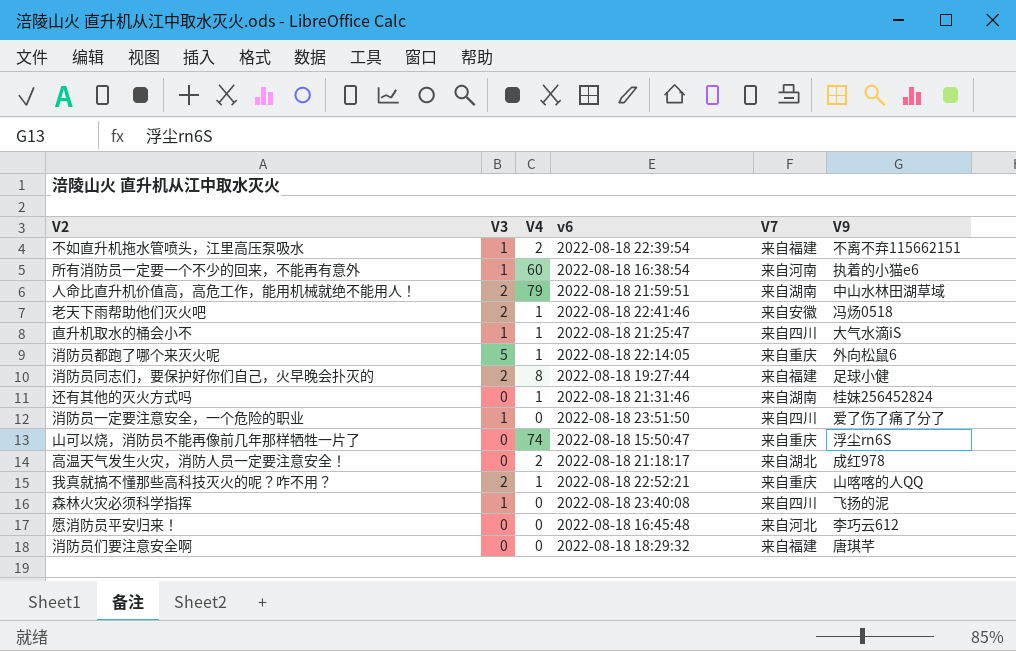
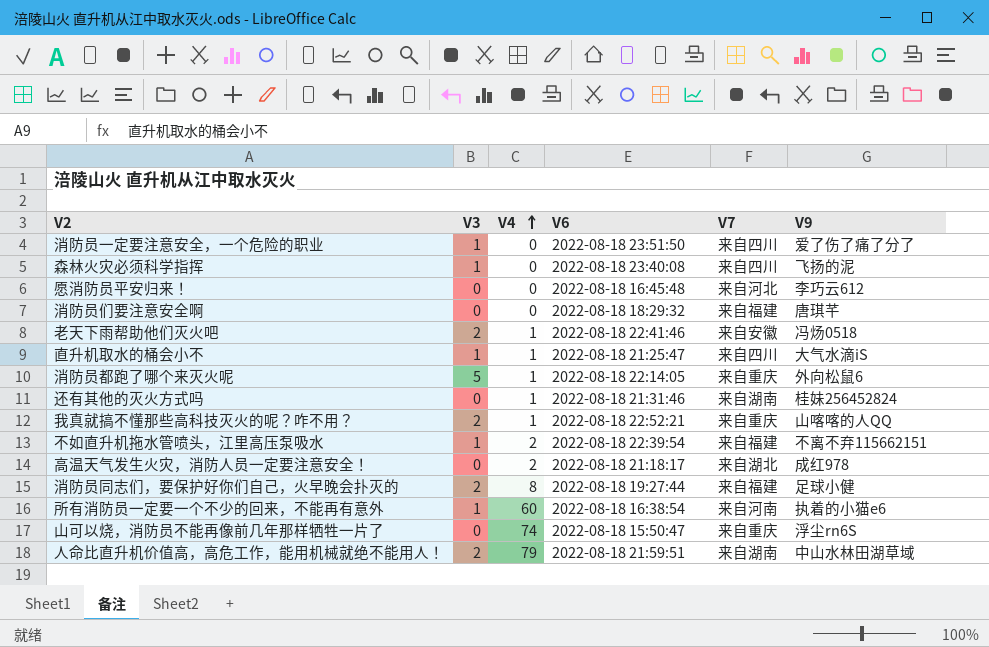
row order: none -> V4 ascending
column name: v6 -> V6

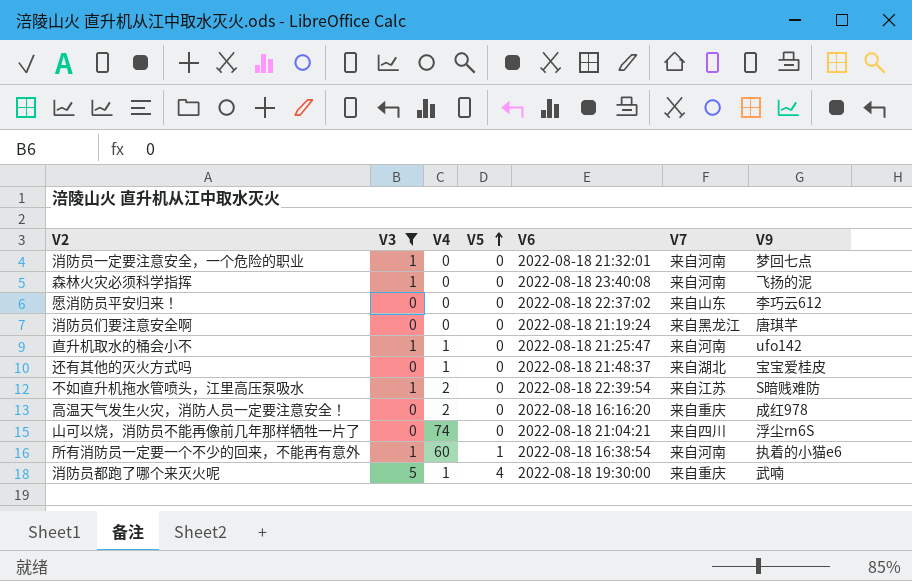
filter: none -> V3 != 2
row order: V4 ascending -> V5 ascending
column V5 | position: none -> 4
消防员一定要注意安全，一个危险的职业 | V6: 2022-08-18 23:51:50 -> 2022-08-18 21:32:01
消防员一定要注意安全，一个危险的职业 | V7: 来自四川 -> 来自河南
消防员一定要注意安全，一个危险的职业 | V9: 爱了伤了痛了分了 -> 梦回七点
森林火灾必须科学指挥 | V7: 来自四川 -> 来自河南
愿消防员平安归来！ | V6: 2022-08-18 16:45:48 -> 2022-08-18 22:37:02
愿消防员平安归来！ | V7: 来自河北 -> 来自山东
消防员们要注意安全啊 | V6: 2022-08-18 18:29:32 -> 2022-08-18 21:19:24
消防员们要注意安全啊 | V7: 来自福建 -> 来自黑龙江
直升机取水的桶会小不 | V7: 来自四川 -> 来自河南
直升机取水的桶会小不 | V9: 大气水滴iS -> ufo142
还有其他的灭火方式吗 | V6: 2022-08-18 21:31:46 -> 2022-08-18 21:48:37
还有其他的灭火方式吗 | V7: 来自湖南 -> 来自湖北
还有其他的灭火方式吗 | V9: 桂妹256452824 -> 宝宝爱桂皮
不如直升机拖水管喷头，江里高压泵吸水 | V7: 来自福建 -> 来自江苏
不如直升机拖水管喷头，江里高压泵吸水 | V9: 不离不弃115662151 -> S暗贱难防
高温天气发生火灾，消防人员一定要注意安全！ | V6: 2022-08-18 21:18:17 -> 2022-08-18 16:16:20
高温天气发生火灾，消防人员一定要注意安全！ | V7: 来自湖北 -> 来自重庆
山可以烧，消防员不能再像前几年那样牺牲一片了 | V6: 2022-08-18 15:50:47 -> 2022-08-18 21:04:21
山可以烧，消防员不能再像前几年那样牺牲一片了 | V7: 来自重庆 -> 来自四川
消防员都跑了哪个来灭火呢 | V6: 2022-08-18 22:14:05 -> 2022-08-18 19:30:00
消防员都跑了哪个来灭火呢 | V9: 外向松鼠6 -> 武喃

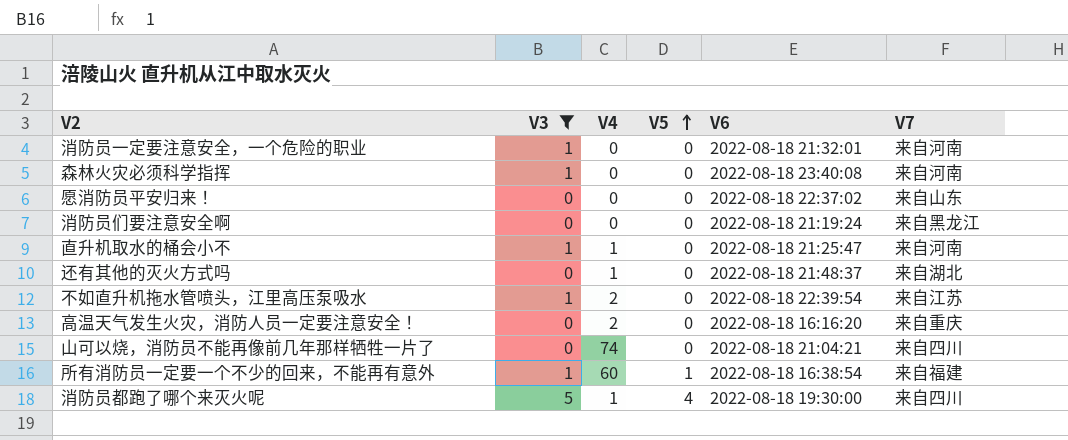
column V9 | position: 7 -> none
所有消防员一定要一个不少的回来，不能再有意外 | V7: 来自河南 -> 来自福建
消防员都跑了哪个来灭火呢 | V7: 来自重庆 -> 来自四川

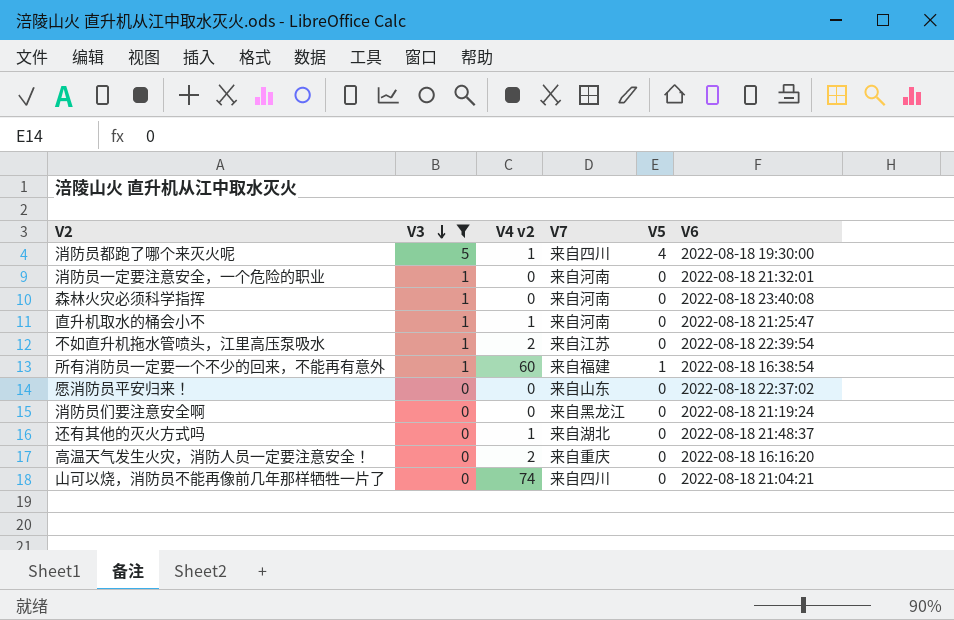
row order: V5 ascending -> V3 descending
column name: V4 -> V4 v2
column V7 | position: 6 -> 4

